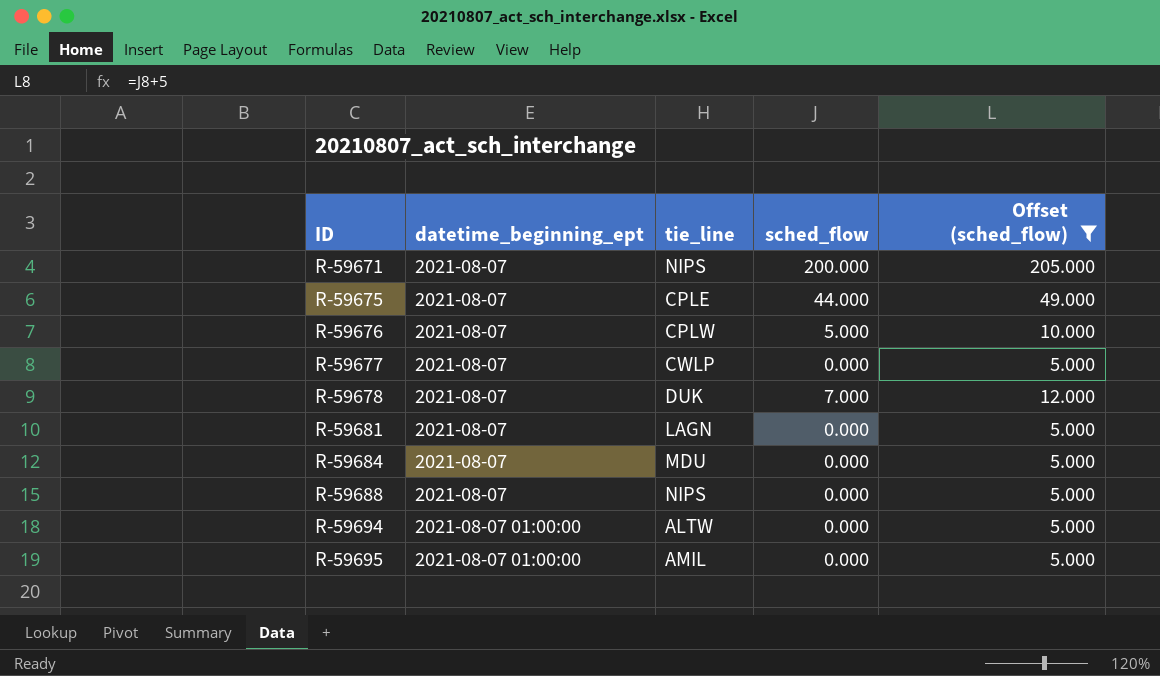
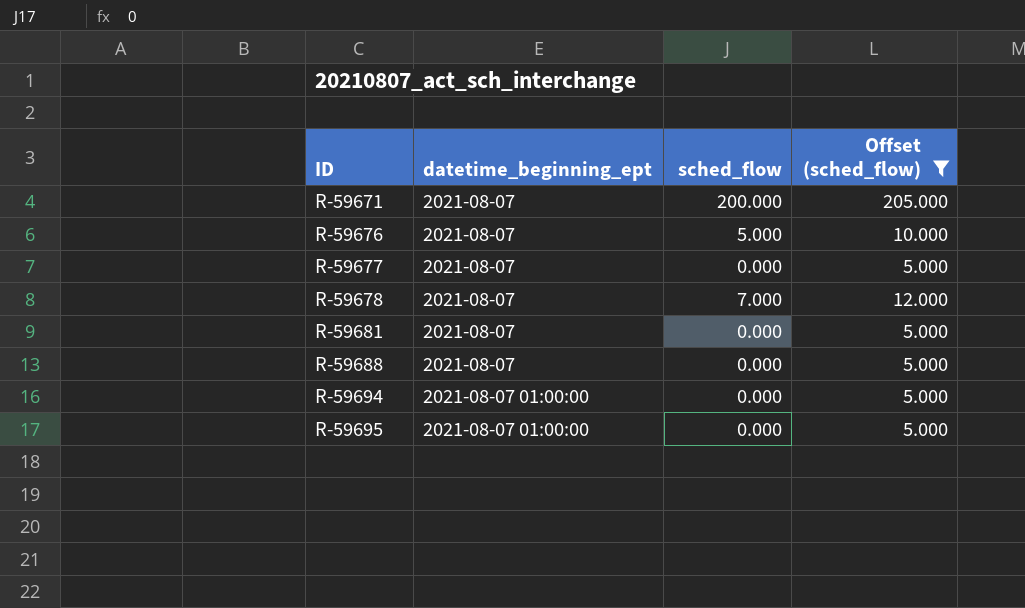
column tie_line | position: 3 -> none
row R-59675: 2021-08-07 | CPLE | 44.000 | 49.000 -> none
row R-59684: 2021-08-07 | MDU | 0.000 | 5.000 -> none

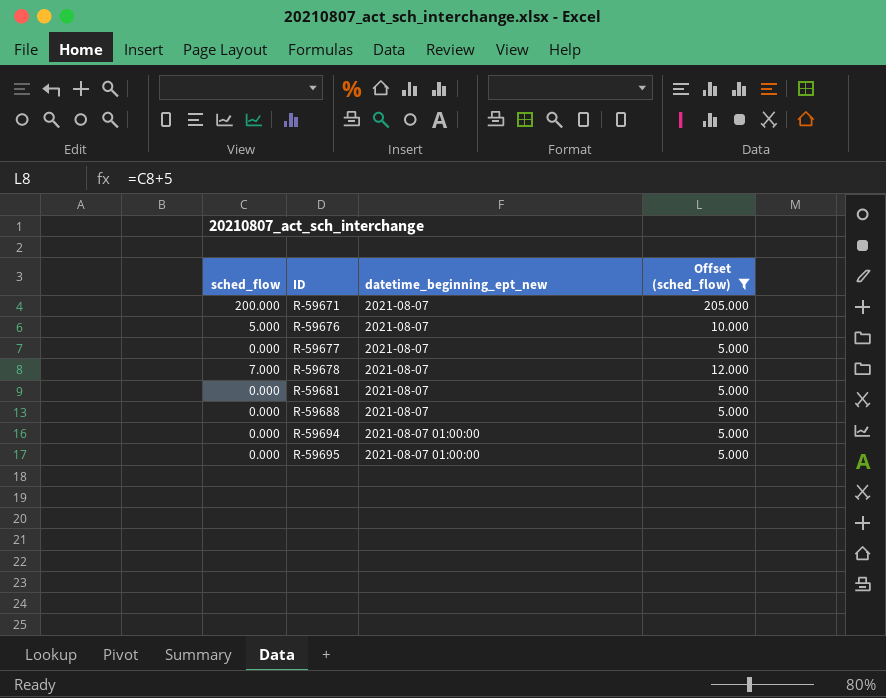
column sched_flow | position: 3 -> 1
column name: datetime_beginning_ept -> datetime_beginning_ept_new

